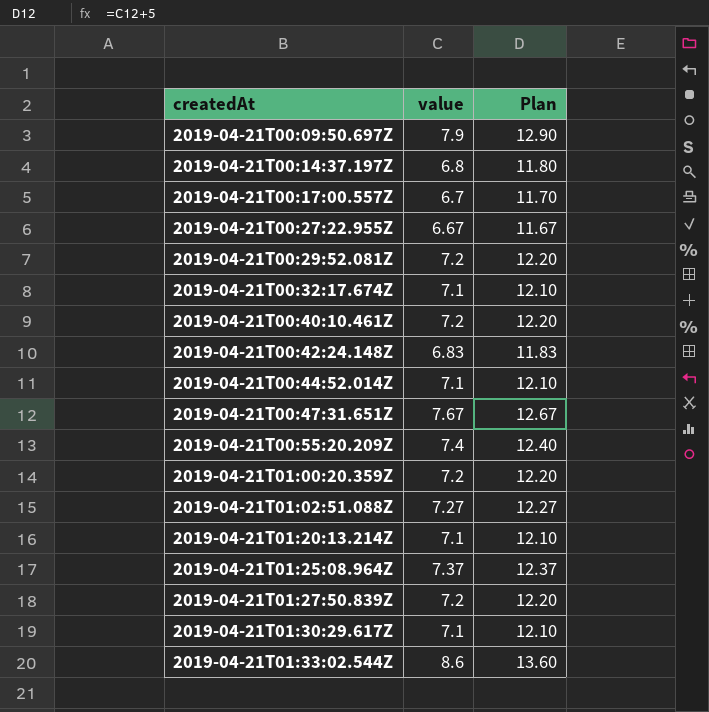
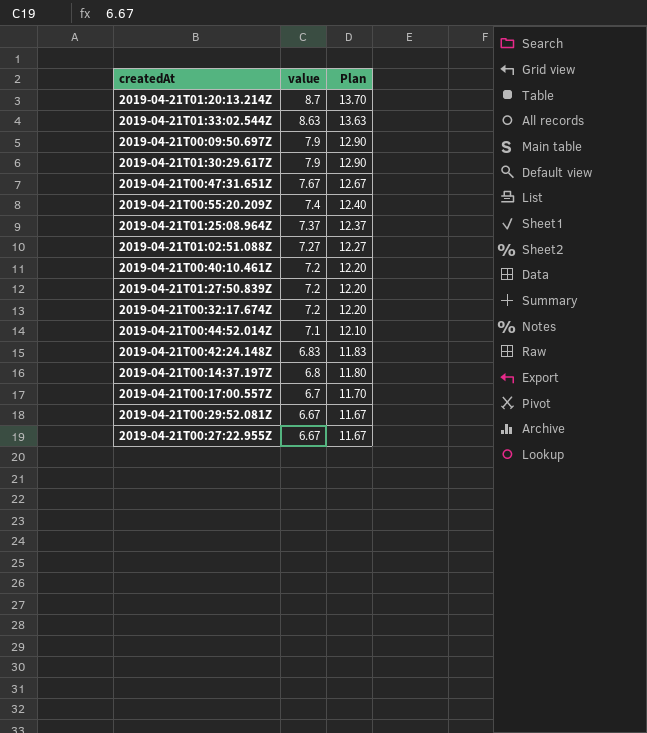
row order: createdAt ascending -> value descending
row 2019-04-21T01:00:20.359Z: 7.2 | 12.20 -> none
2019-04-21T01:20:13.214Z | value: 7.1 -> 8.7
2019-04-21T01:20:13.214Z | Plan: 12.10 -> 13.70
2019-04-21T01:33:02.544Z | value: 8.6 -> 8.63
2019-04-21T01:33:02.544Z | Plan: 13.60 -> 13.63
2019-04-21T01:30:29.617Z | value: 7.1 -> 7.9
2019-04-21T01:30:29.617Z | Plan: 12.10 -> 12.90
2019-04-21T00:32:17.674Z | value: 7.1 -> 7.2
2019-04-21T00:32:17.674Z | Plan: 12.10 -> 12.20
2019-04-21T00:29:52.081Z | value: 7.2 -> 6.67
2019-04-21T00:29:52.081Z | Plan: 12.20 -> 11.67

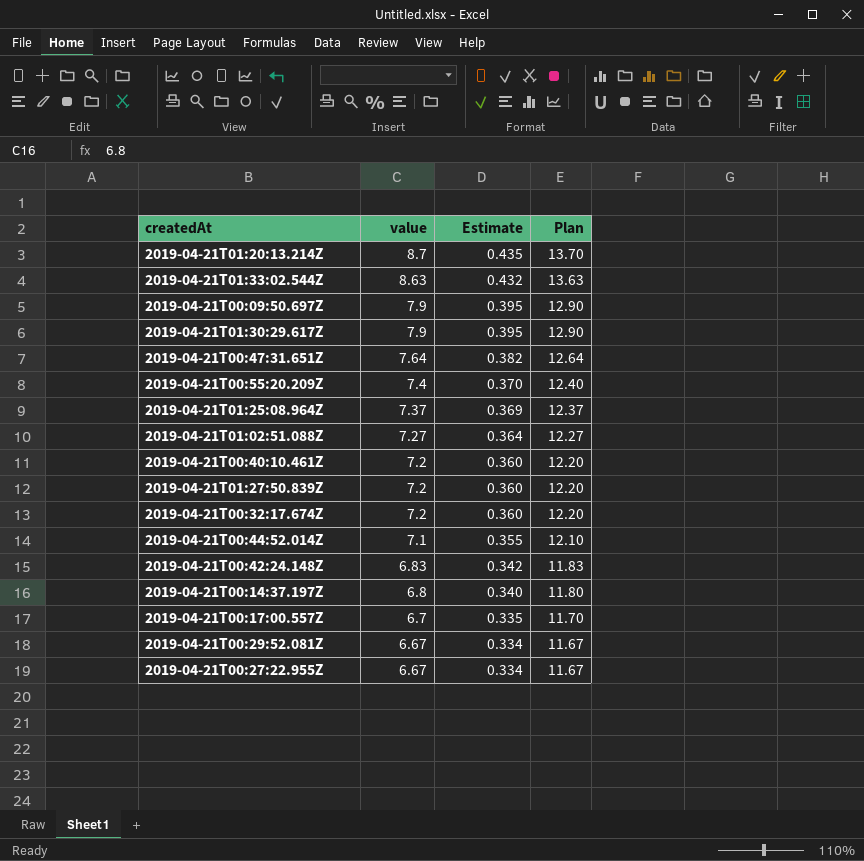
column Estimate | formula: none -> [value] * 0.05
2019-04-21T00:47:31.651Z | value: 7.67 -> 7.64
2019-04-21T00:47:31.651Z | Plan: 12.67 -> 12.64

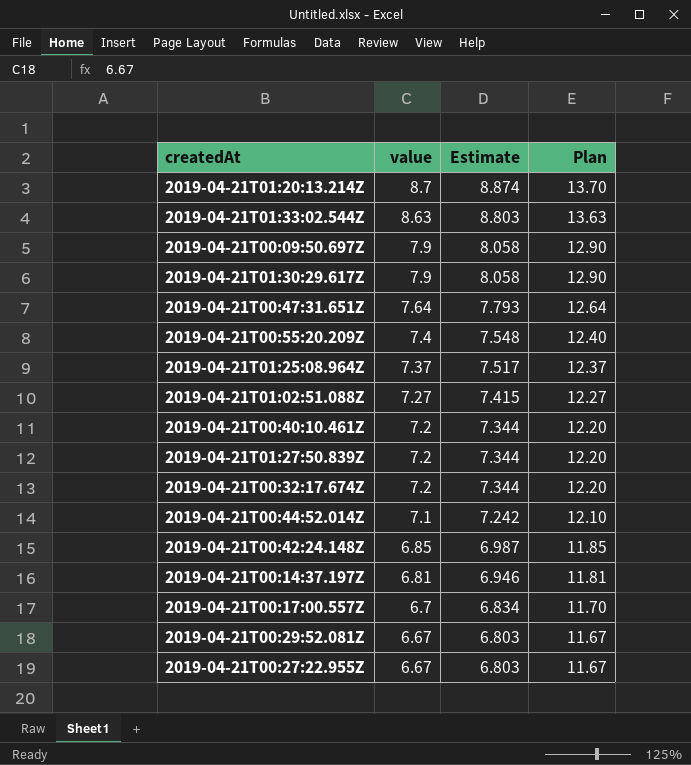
column Estimate | formula: [value] * 0.05 -> [value] * 1.02
2019-04-21T00:42:24.148Z | value: 6.83 -> 6.85
2019-04-21T00:42:24.148Z | Plan: 11.83 -> 11.85
2019-04-21T00:14:37.197Z | value: 6.8 -> 6.81
2019-04-21T00:14:37.197Z | Plan: 11.80 -> 11.81

